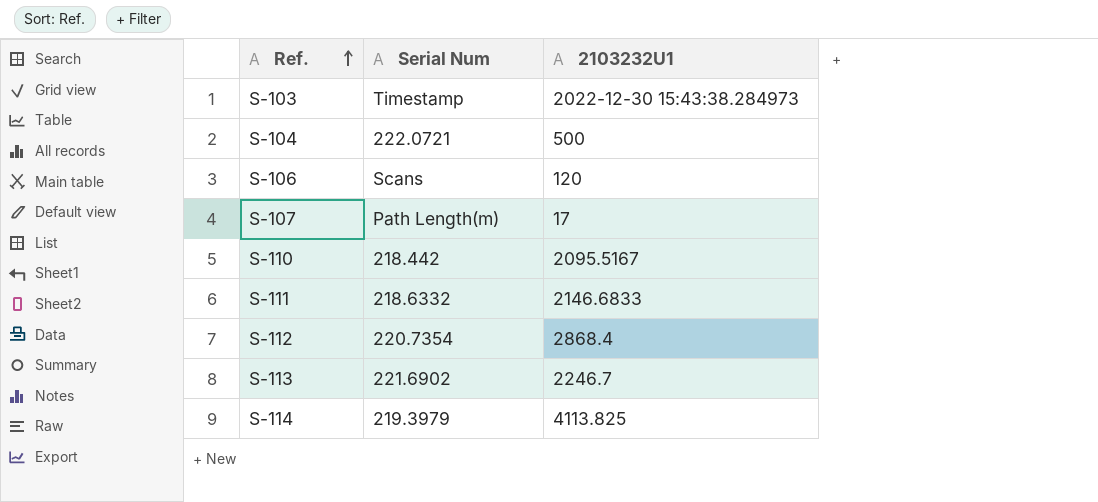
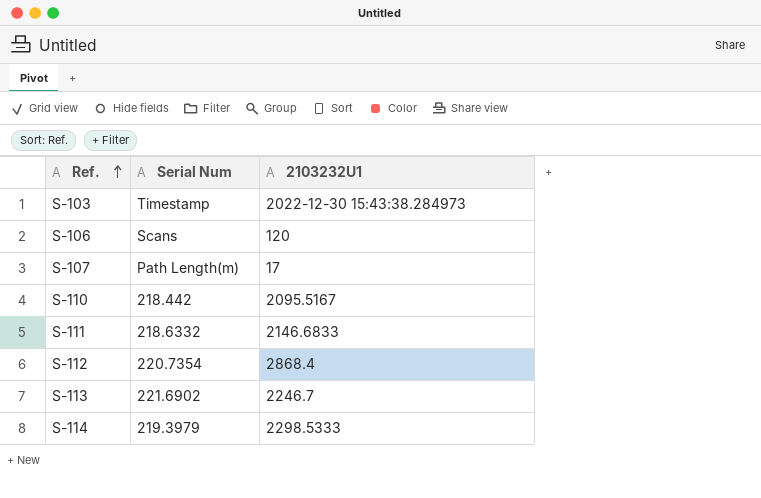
row S-104: 222.0721 | 500 -> none
S-114 | 2103232U1: 4113.825 -> 2298.5333

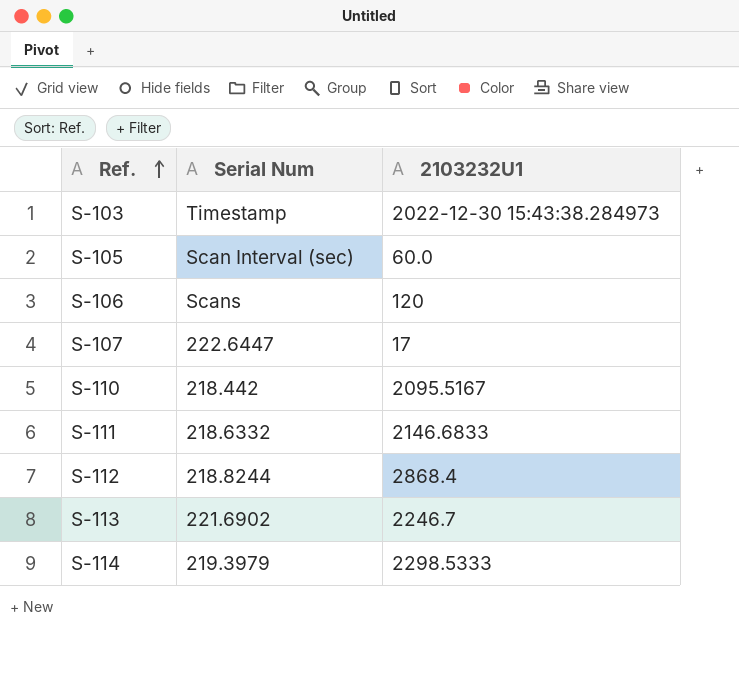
row S-105: none -> Scan Interval (sec) | 60.0
S-107 | Serial Num: Path Length(m) -> 222.6447
S-112 | Serial Num: 220.7354 -> 218.8244

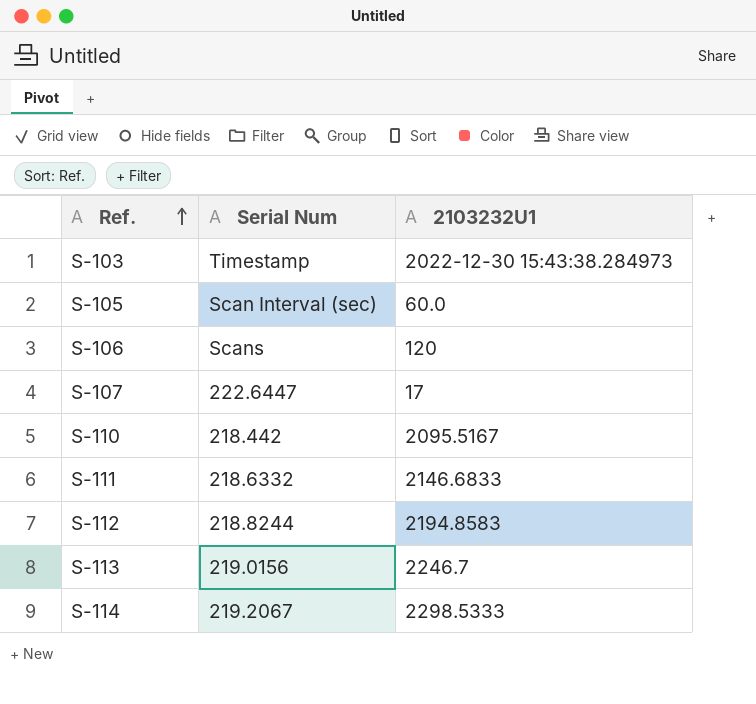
S-112 | 2103232U1: 2868.4 -> 2194.8583
S-113 | Serial Num: 221.6902 -> 219.0156
S-114 | Serial Num: 219.3979 -> 219.2067

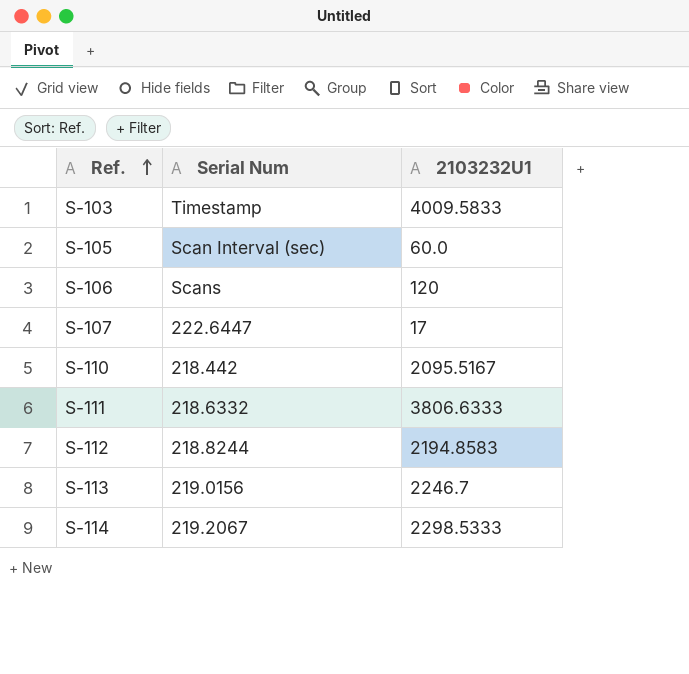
S-103 | 2103232U1: 2022-12-30 15:43:38.284973 -> 4009.5833
S-111 | 2103232U1: 2146.6833 -> 3806.6333

